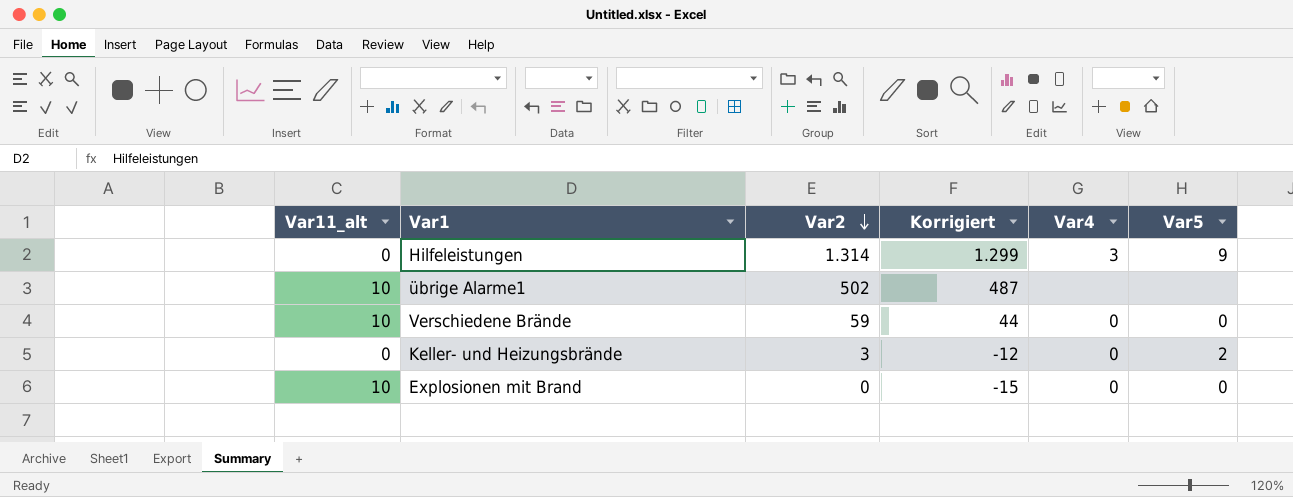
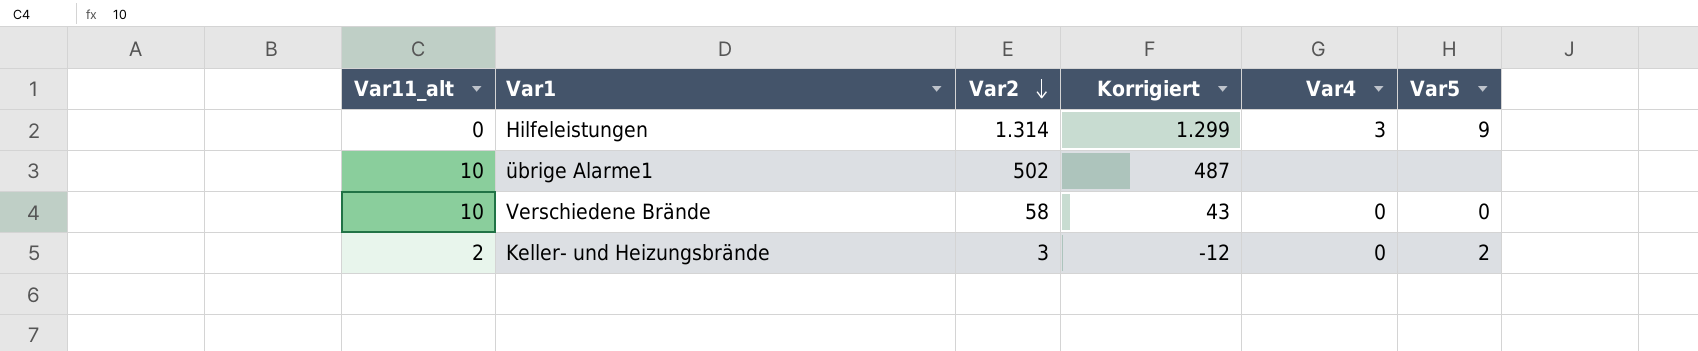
row Explosionen mit Brand: 10 | 0 | -15 | 0 | 0 -> none
Verschiedene Brände | Var2: 59 -> 58
Verschiedene Brände | Korrigiert: 44 -> 43
Keller- und Heizungsbrände | Var11_alt: 0 -> 2

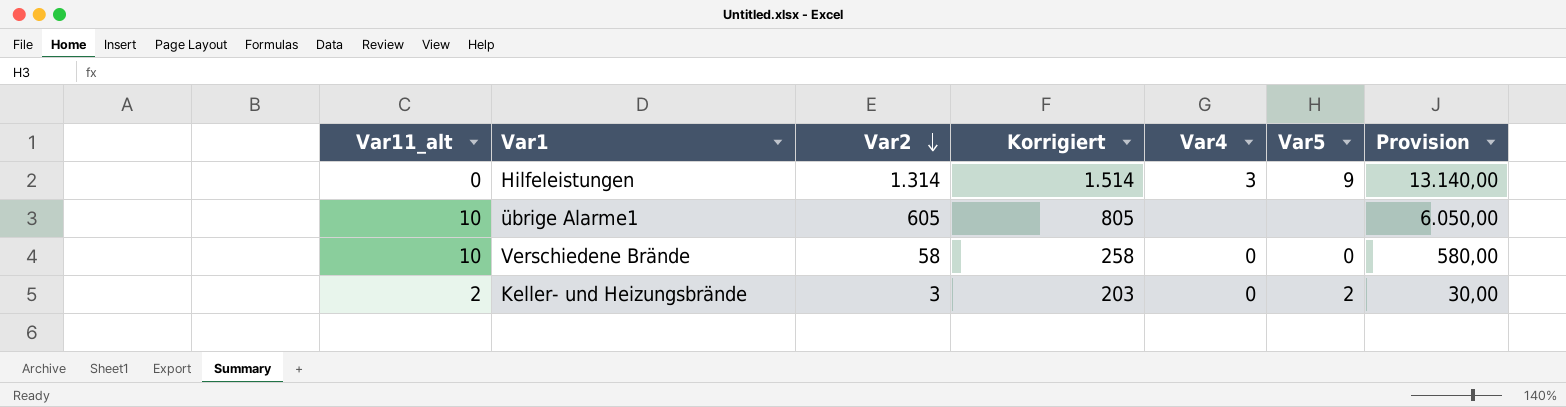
column Korrigiert | formula: [Var2] - 15 -> [Var2] + 200
column Provision | formula: none -> [Var2] * 10
übrige Alarme1 | Var2: 502 -> 605

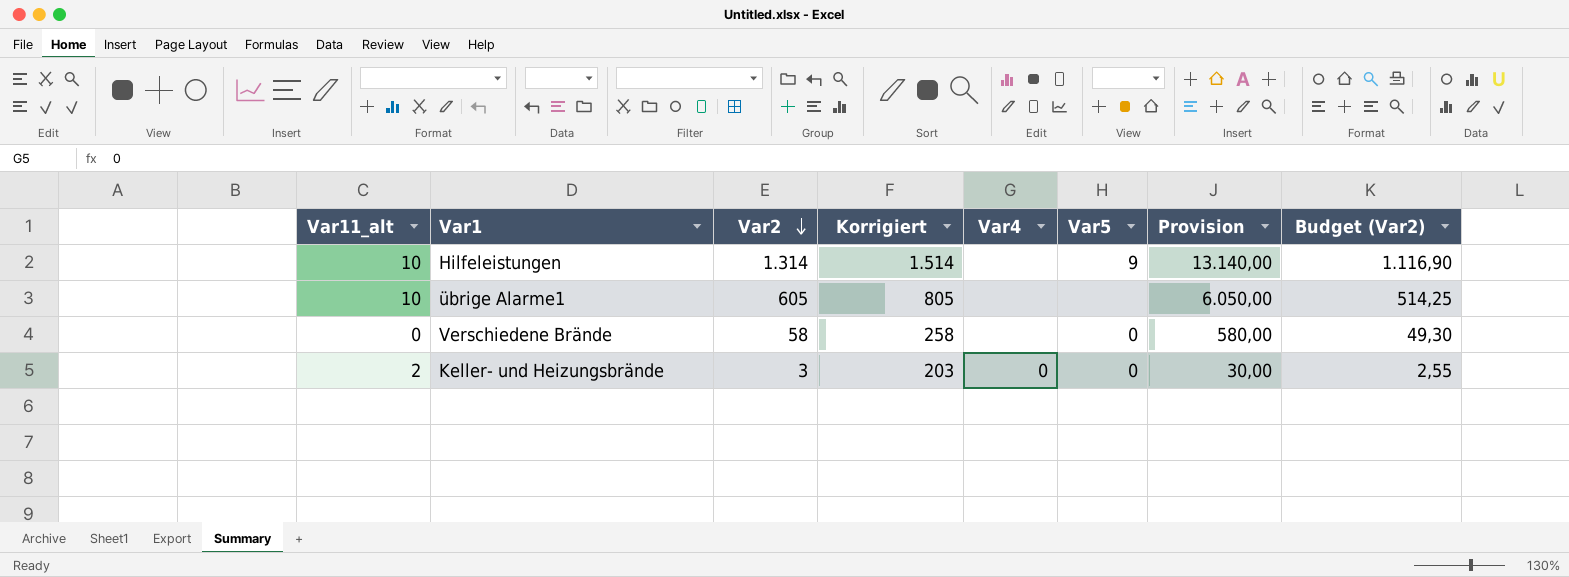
column Budget (Var2) | formula: none -> [Var2] * 0,85
Hilfeleistungen | Var11_alt: 0 -> 10
Hilfeleistungen | Var4: 3 -> none
Verschiedene Brände | Var11_alt: 10 -> 0
Verschiedene Brände | Var4: 0 -> none
Keller- und Heizungsbrände | Var5: 2 -> 0

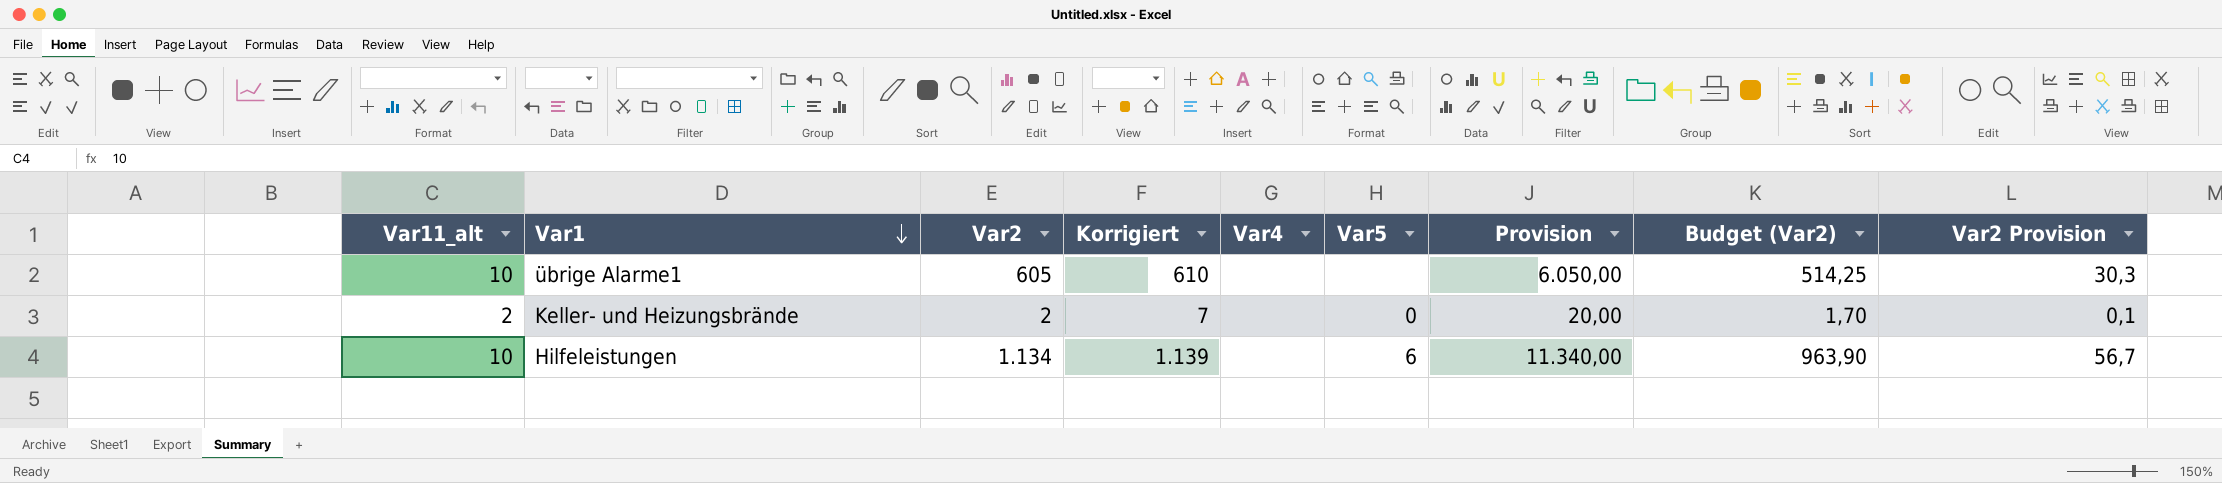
row order: Var2 descending -> Var1 descending
column Korrigiert | formula: [Var2] + 200 -> [Var2] + 5
column Var2 Provision | formula: none -> [Var2] * 0,05
row Verschiedene Brände: 0 | 58 | 258 | none | 0 | 580,00 | 49,30 -> none
Keller- und Heizungsbrände | Var2: 3 -> 2
Keller- und Heizungsbrände | Var4: 0 -> none
Keller- und Heizungsbrände | Provision: 30,00 -> 20,00
Keller- und Heizungsbrände | Budget (Var2): 2,55 -> 1,70
Hilfeleistungen | Var2: 1.314 -> 1.134
Hilfeleistungen | Var5: 9 -> 6
Hilfeleistungen | Provision: 13.140,00 -> 11.340,00
Hilfeleistungen | Budget (Var2): 1.116,90 -> 963,90

